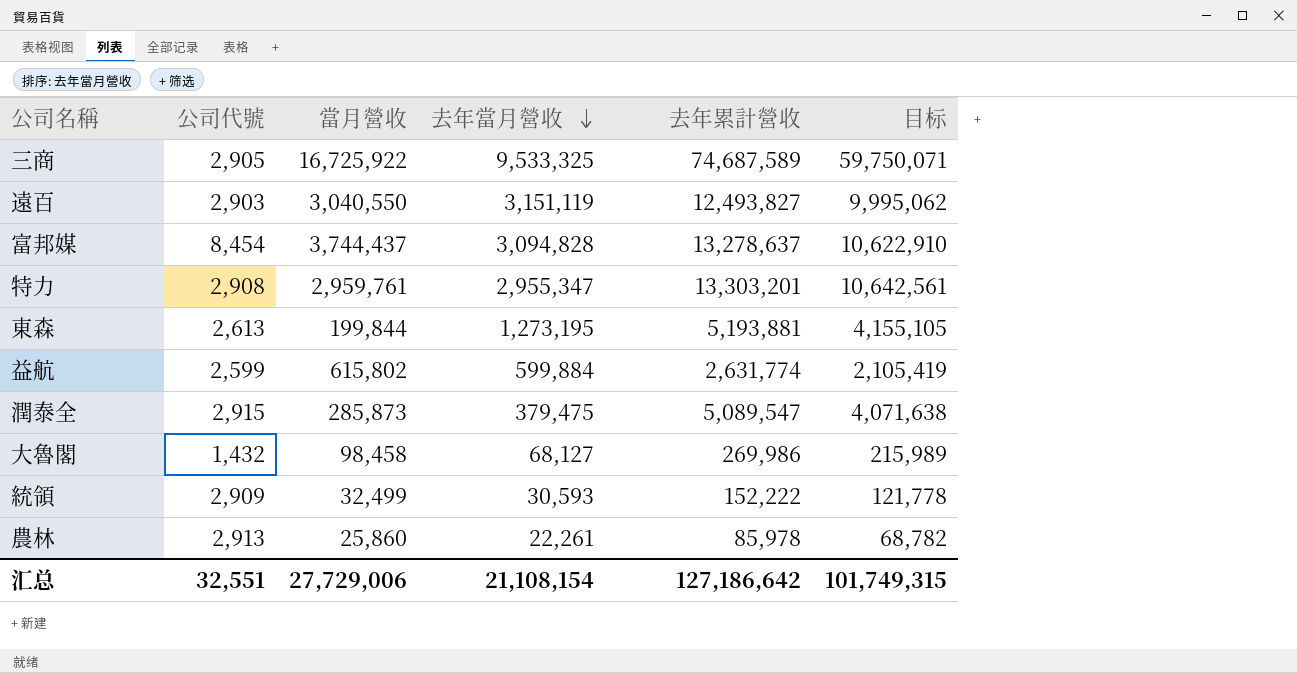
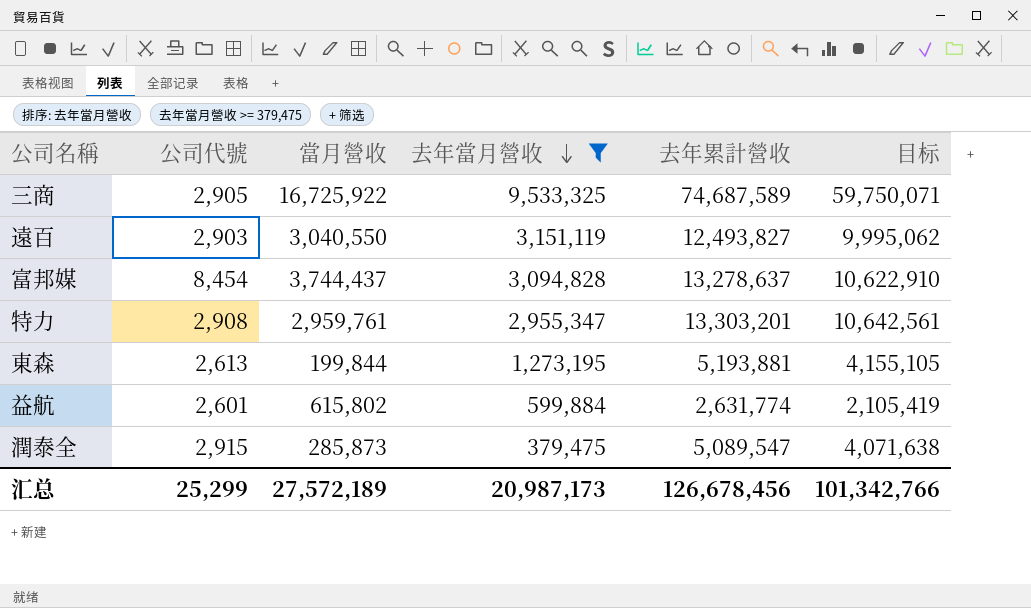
filter: none -> 去年當月營收 >= 379,475
益航 | 公司代號: 2,599 -> 2,601
汇总 | 公司代號: 32,551 -> 25,299
汇总 | 當月營收: 27,729,006 -> 27,572,189
汇总 | 去年當月營收: 21,108,154 -> 20,987,173
汇总 | 去年累計營收: 127,186,642 -> 126,678,456
汇总 | 目标: 101,749,315 -> 101,342,766

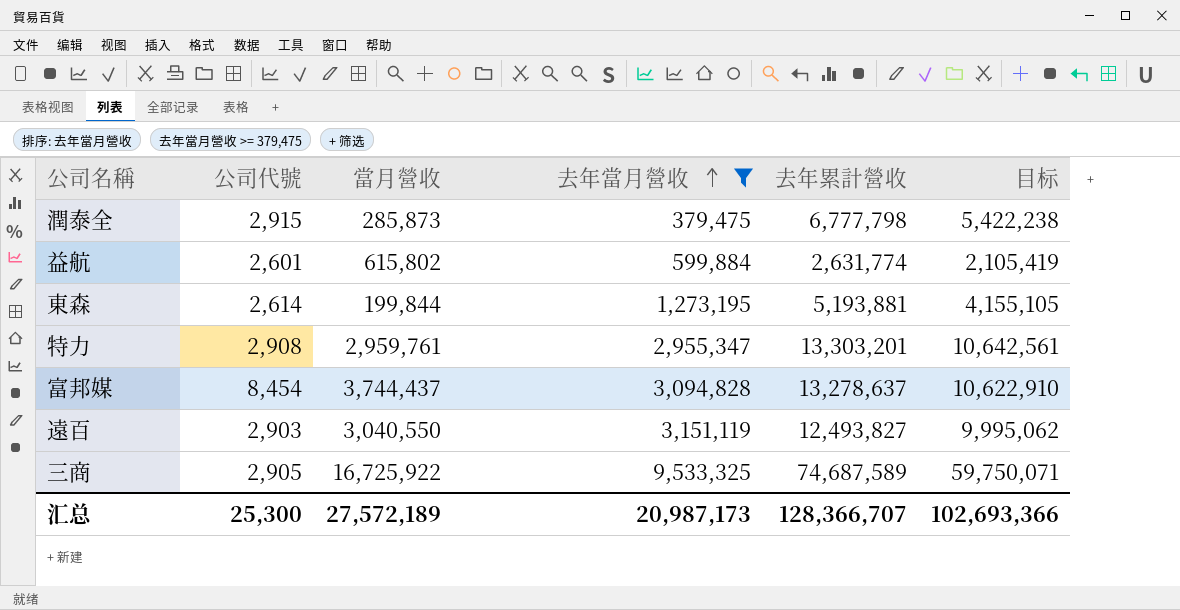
row order: 去年當月營收 descending -> 去年當月營收 ascending
潤泰全 | 去年累計營收: 5,089,547 -> 6,777,798
潤泰全 | 目标: 4,071,638 -> 5,422,238
東森 | 公司代號: 2,613 -> 2,614
汇总 | 公司代號: 25,299 -> 25,300
汇总 | 去年累計營收: 126,678,456 -> 128,366,707
汇总 | 目标: 101,342,766 -> 102,693,366

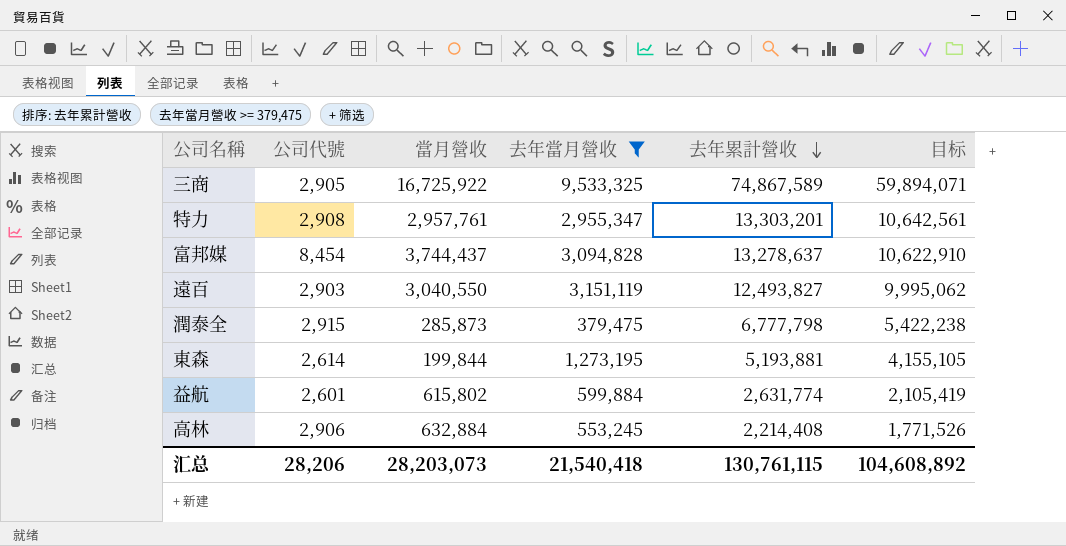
row order: 去年當月營收 ascending -> 去年累計營收 descending
三商 | 去年累計營收: 74,687,589 -> 74,867,589
三商 | 目标: 59,750,071 -> 59,894,071
特力 | 當月營收: 2,959,761 -> 2,957,761
row 高林: none -> 2,906 | 632,884 | 553,245 | 2,214,408 | 1,771,526
汇总 | 公司代號: 25,300 -> 28,206
汇总 | 當月營收: 27,572,189 -> 28,203,073
汇总 | 去年當月營收: 20,987,173 -> 21,540,418
汇总 | 去年累計營收: 128,366,707 -> 130,761,115
汇总 | 目标: 102,693,366 -> 104,608,892

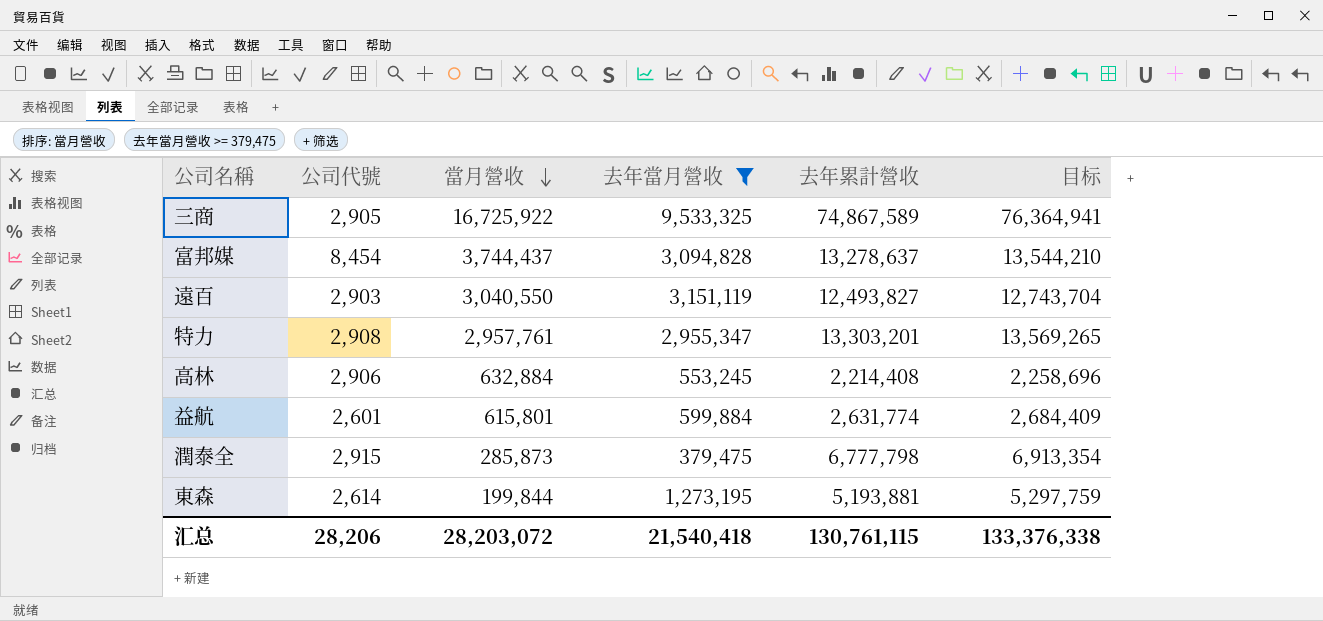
row order: 去年累計營收 descending -> 當月營收 descending
column 目标 | formula: [去年累計營收] * 0.8 -> [去年累計營收] * 1.02
益航 | 當月營收: 615,802 -> 615,801
汇总 | 當月營收: 28,203,073 -> 28,203,072
汇总 | 目标: 104,608,892 -> 133,376,338

